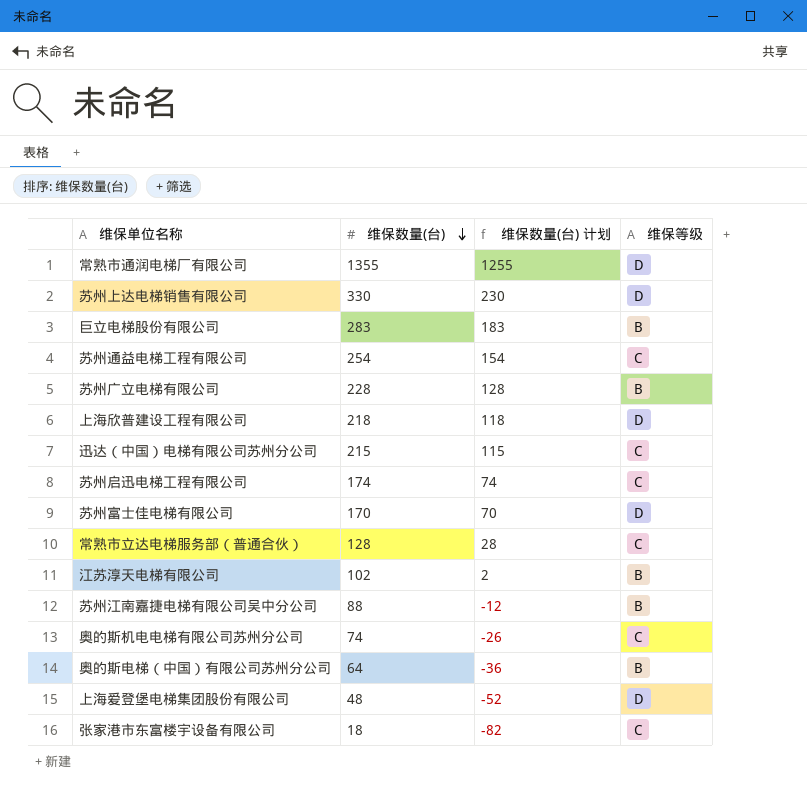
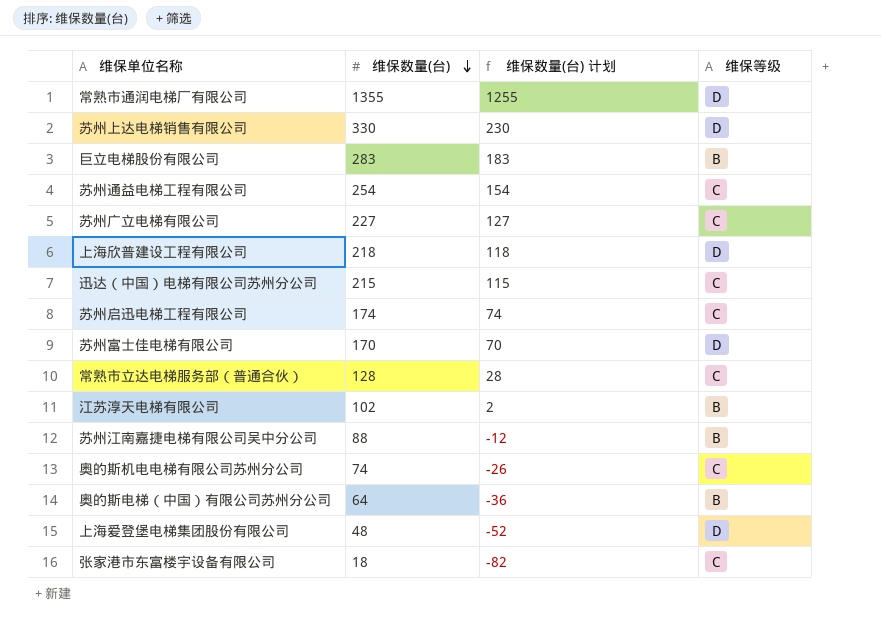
苏州广立电梯有限公司 | 维保数量(台): 228 -> 227
苏州广立电梯有限公司 | 维保数量(台) 计划: 128 -> 127
苏州广立电梯有限公司 | 维保等级: B -> C

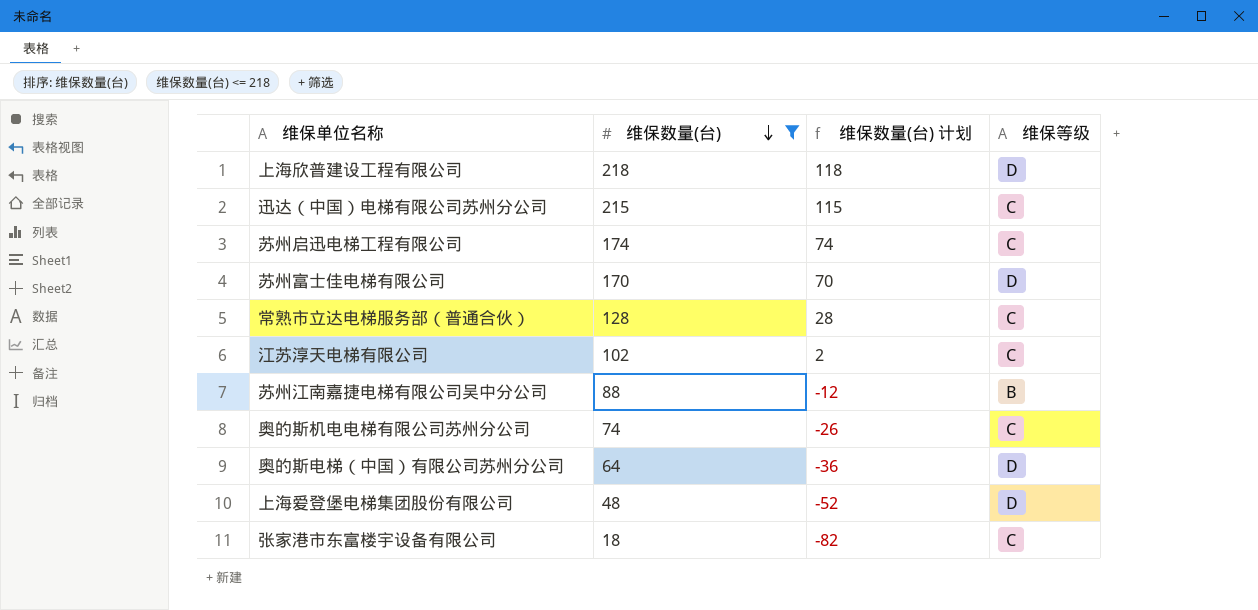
filter: none -> 维保数量(台) <= 218
江苏淳天电梯有限公司 | 维保等级: B -> C
奥的斯电梯（中国）有限公司苏州分公司 | 维保等级: B -> D

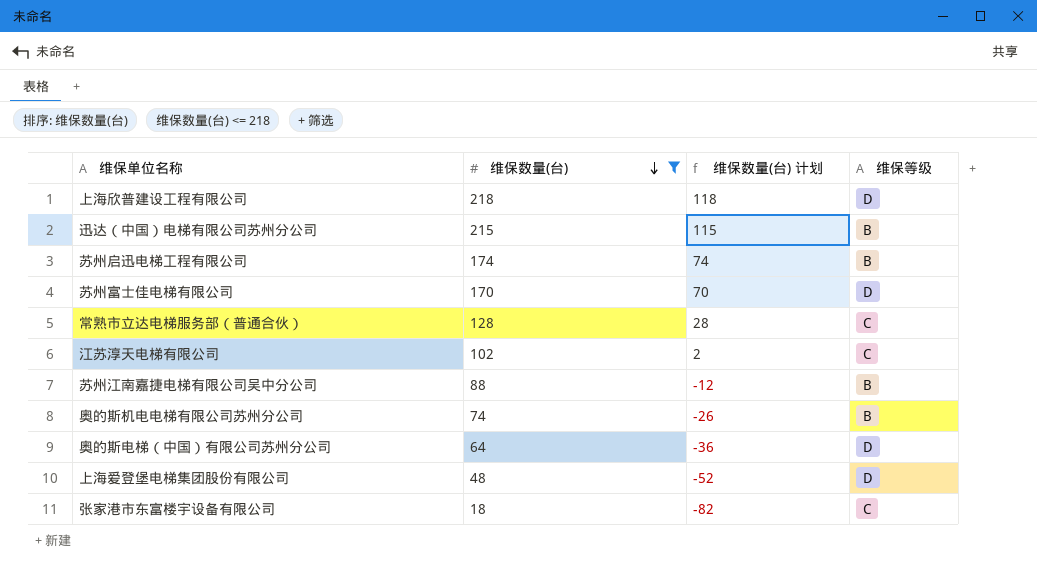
迅达（中国）电梯有限公司苏州分公司 | 维保等级: C -> B
苏州启迅电梯工程有限公司 | 维保等级: C -> B
奥的斯机电电梯有限公司苏州分公司 | 维保等级: C -> B

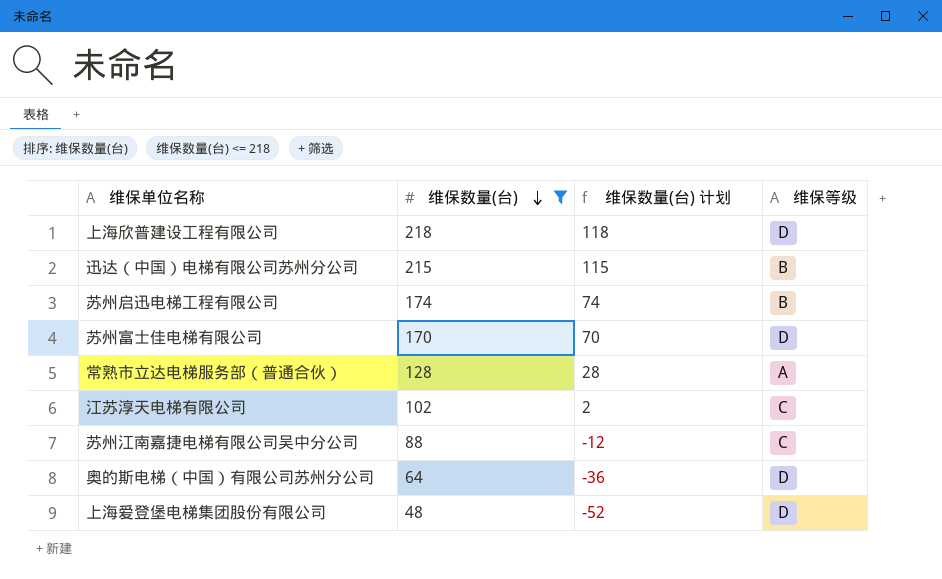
row 奥的斯机电电梯有限公司苏州分公司: 74 | -26 | B -> none
row 张家港市东富楼宇设备有限公司: 18 | -82 | C -> none
常熟市立达电梯服务部（普通合伙） | 维保等级: C -> A
苏州江南嘉捷电梯有限公司吴中分公司 | 维保等级: B -> C

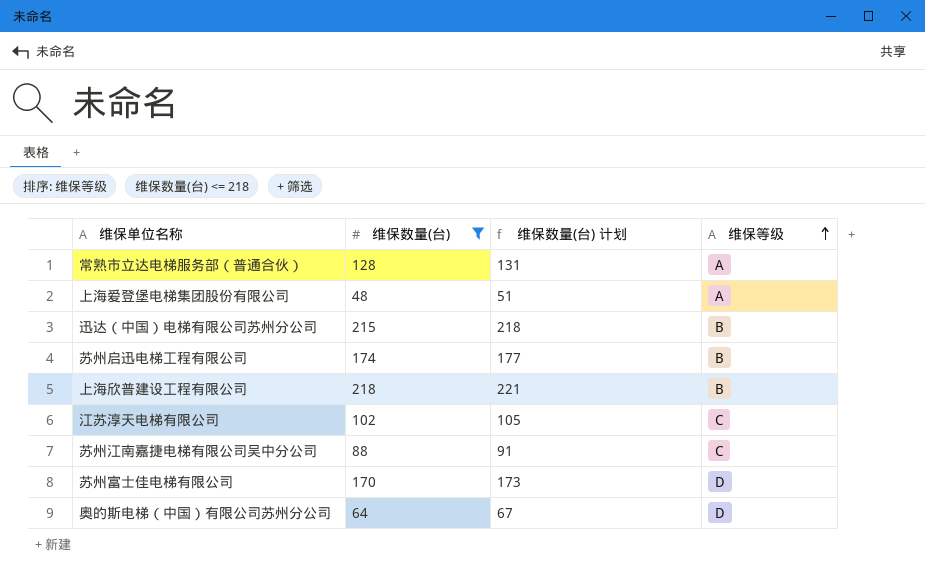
row order: 维保数量(台) descending -> 维保等级 ascending
column 维保数量(台) 计划 | formula: [维保数量(台)] - 100 -> [维保数量(台)] + 3
上海爱登堡电梯集团股份有限公司 | 维保等级: D -> A
上海欣普建设工程有限公司 | 维保等级: D -> B

